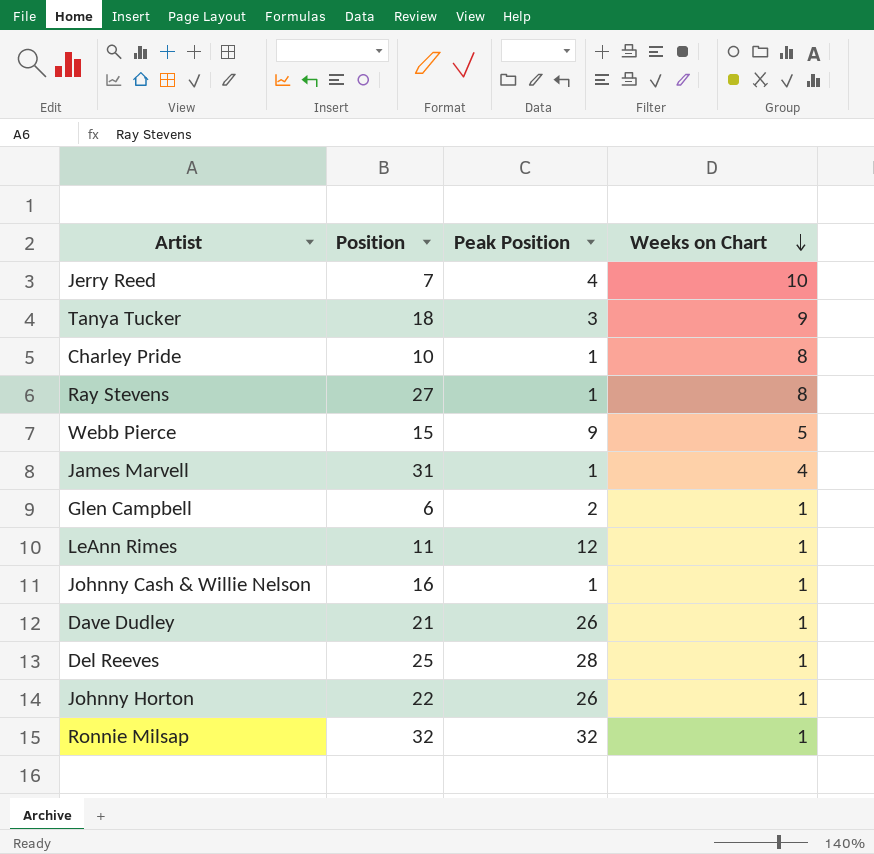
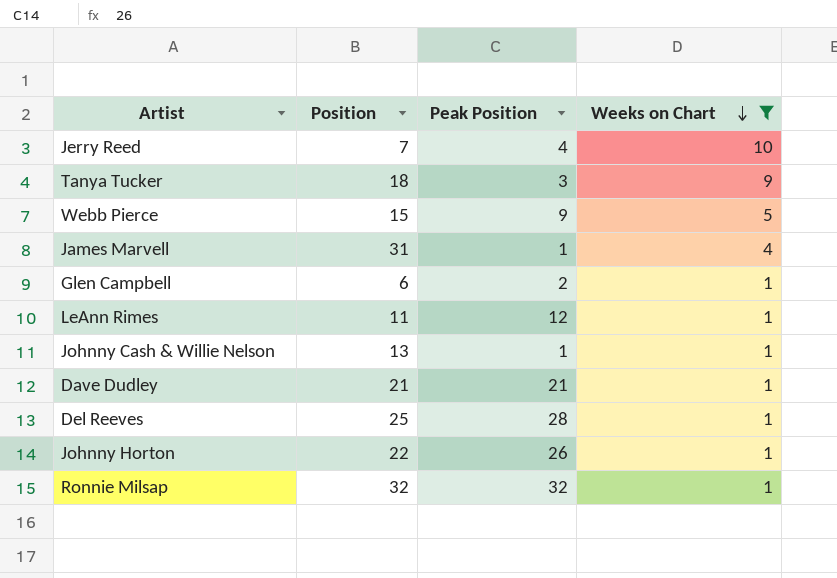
filter: none -> Weeks on Chart != 8
Johnny Cash & Willie Nelson | Position: 16 -> 13
Dave Dudley | Peak Position: 26 -> 21

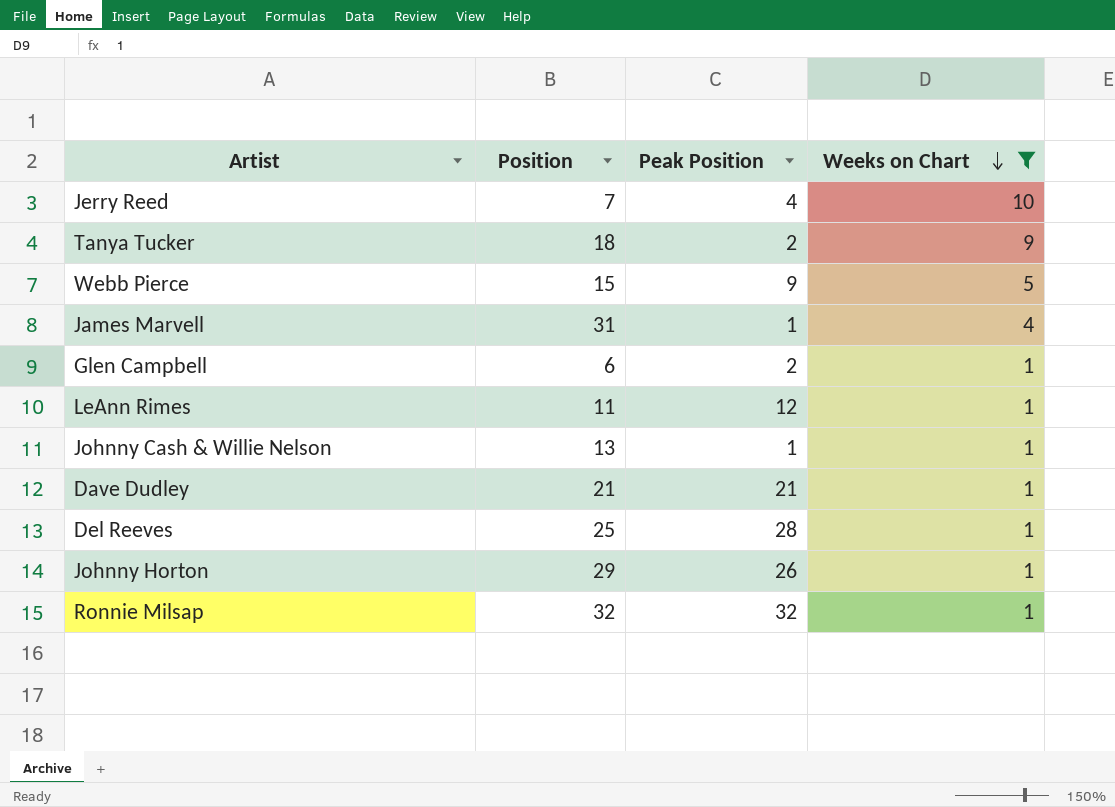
Tanya Tucker | Peak Position: 3 -> 2
Johnny Horton | Position: 22 -> 29

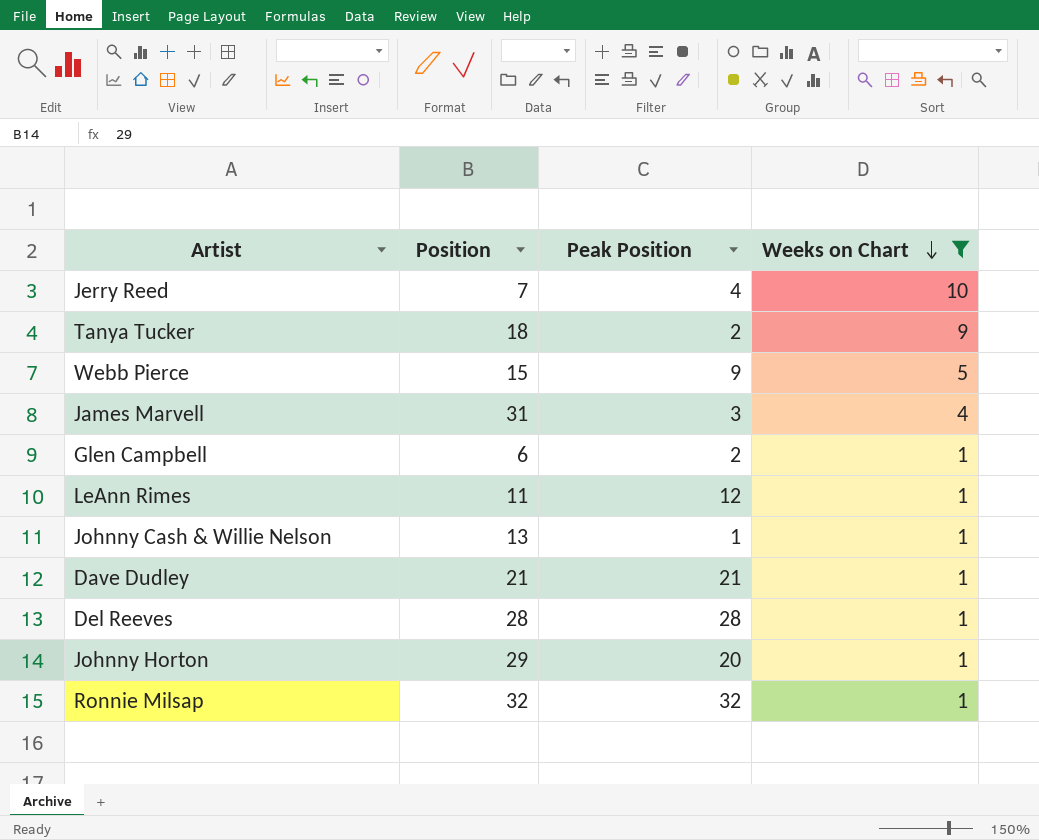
James Marvell | Peak Position: 1 -> 3
Del Reeves | Position: 25 -> 28
Johnny Horton | Peak Position: 26 -> 20

